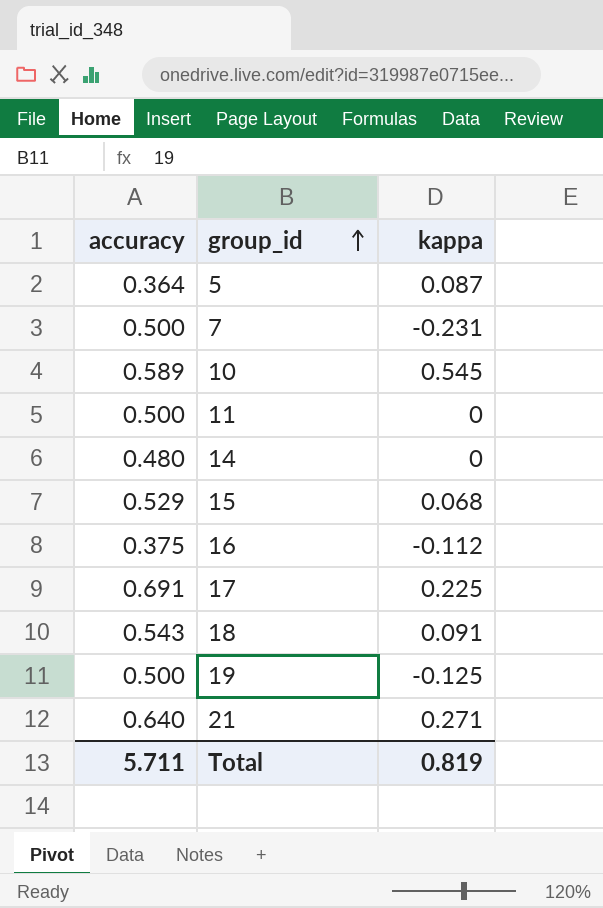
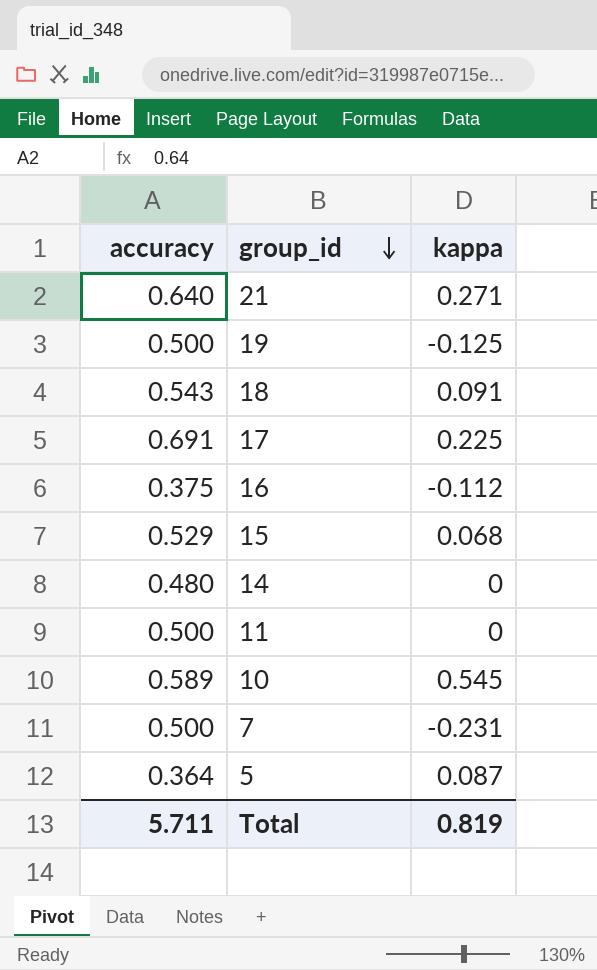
row order: group_id ascending -> group_id descending

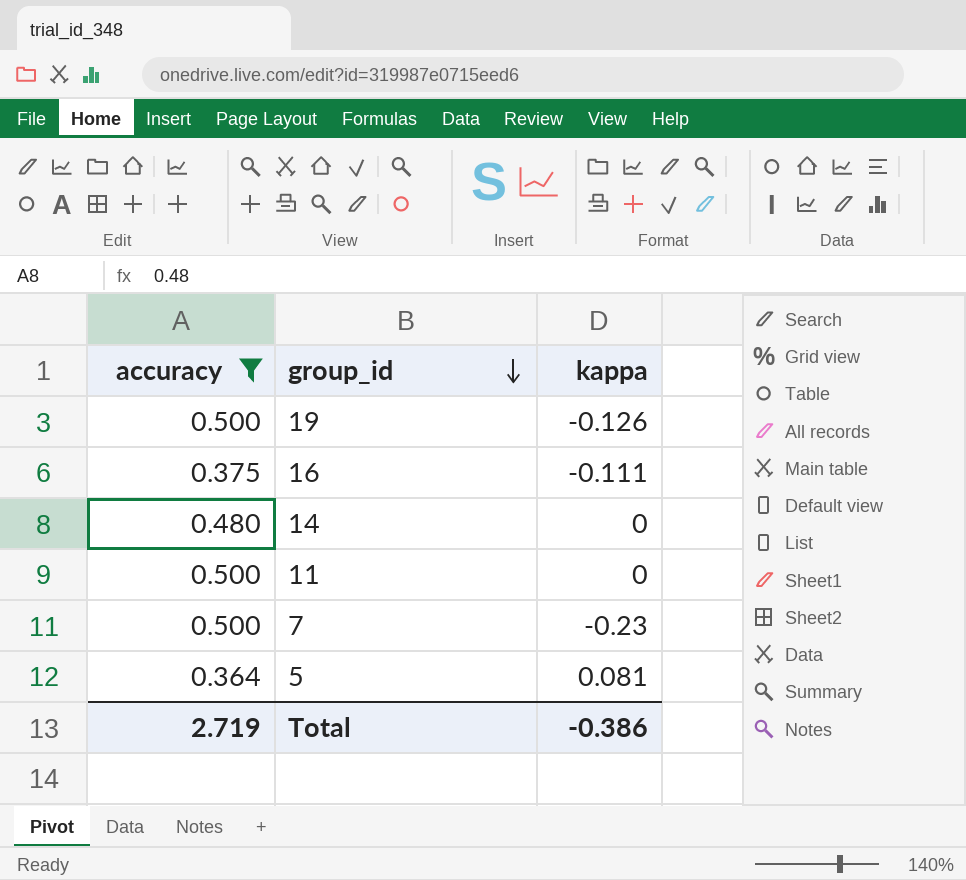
filter: none -> accuracy <= 0.500
19 | kappa: -0.125 -> -0.126
16 | kappa: -0.112 -> -0.111
7 | kappa: -0.231 -> -0.23
5 | kappa: 0.087 -> 0.081
Total | accuracy: 5.711 -> 2.719
Total | kappa: 0.819 -> -0.386

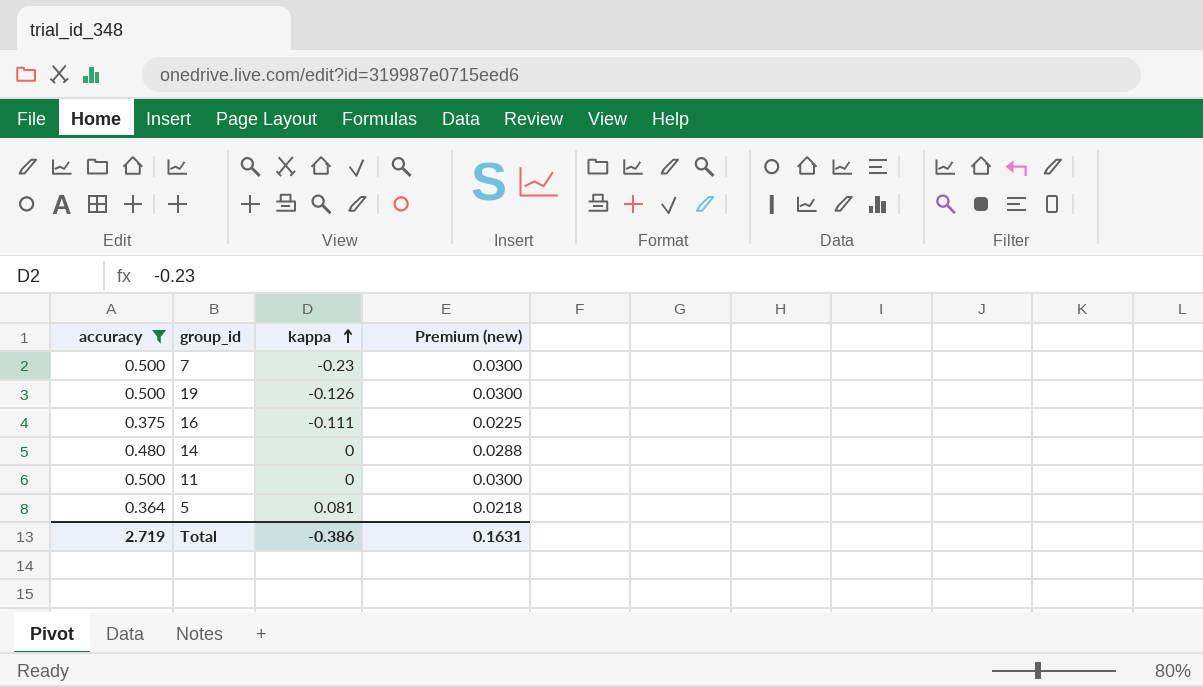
row order: group_id descending -> kappa ascending
column Premium (new) | formula: none -> [accuracy] * 0.06

